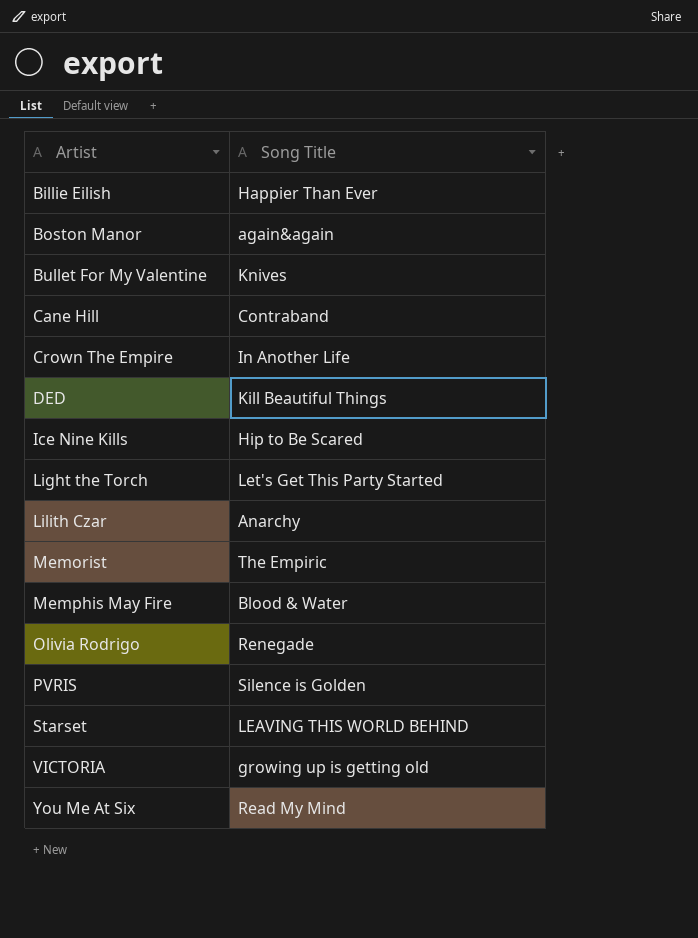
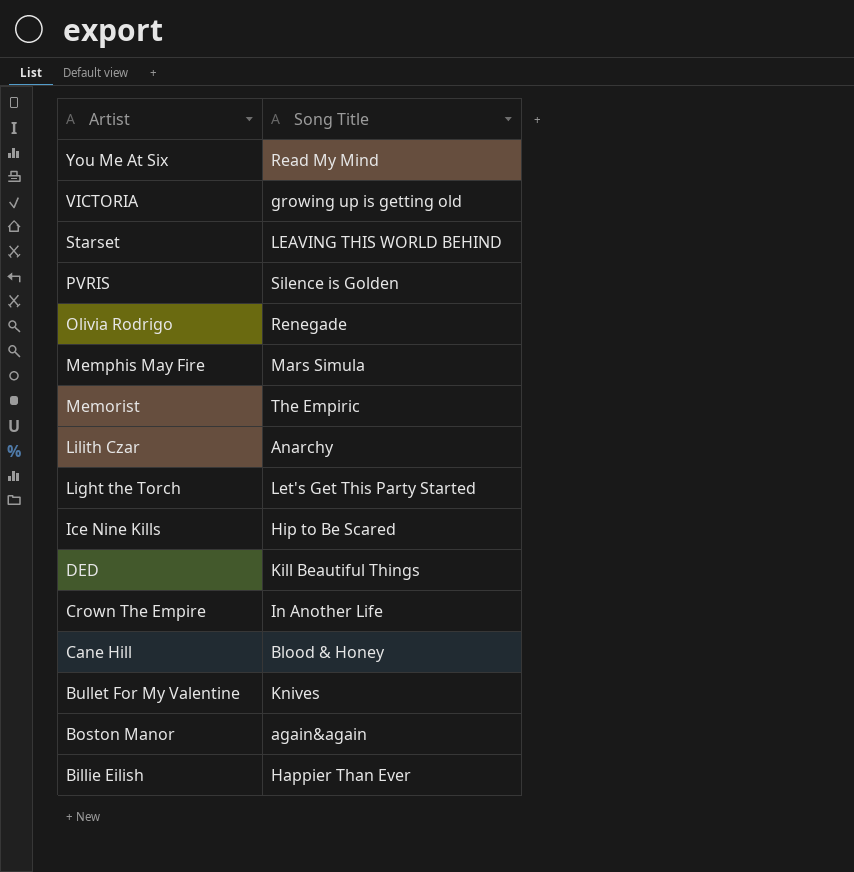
row order: Artist ascending -> Artist descending
Memphis May Fire | Song Title: Blood & Water -> Mars Simula
Cane Hill | Song Title: Contraband -> Blood & Honey

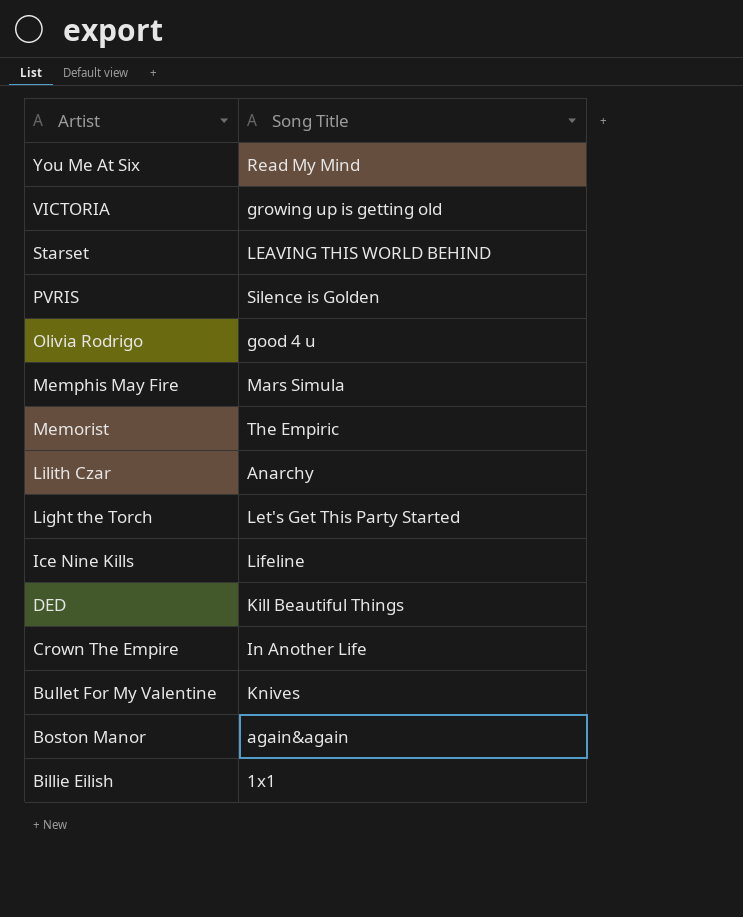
row Cane Hill: Blood & Honey -> none
Olivia Rodrigo | Song Title: Renegade -> good 4 u
Ice Nine Kills | Song Title: Hip to Be Scared -> Lifeline
Billie Eilish | Song Title: Happier Than Ever -> 1x1

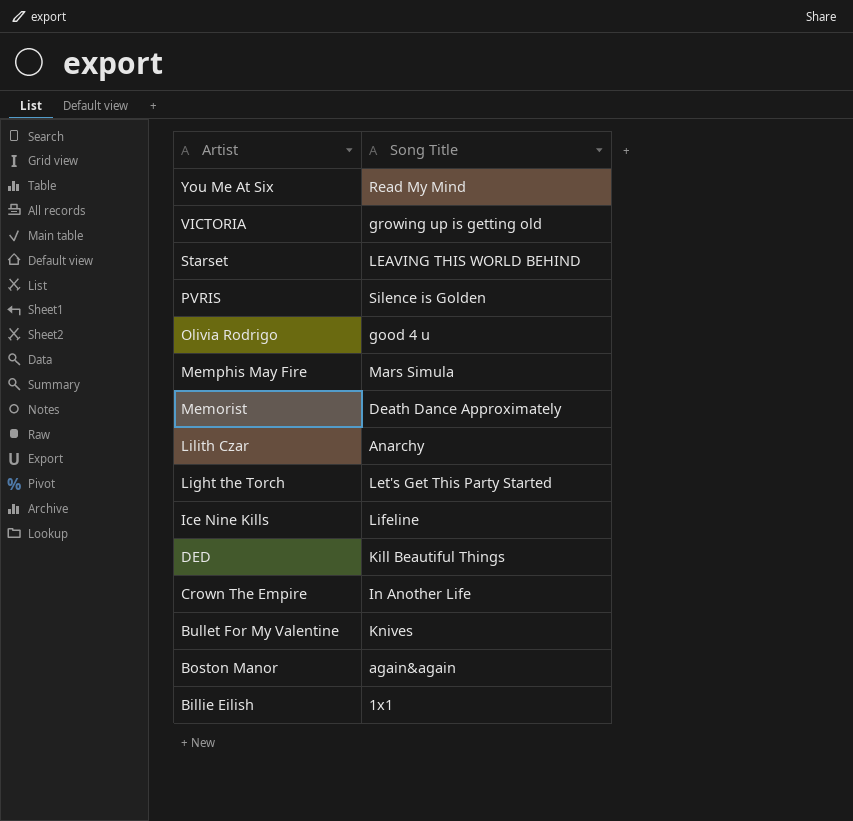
Memorist | Song Title: The Empiric -> Death Dance Approximately

